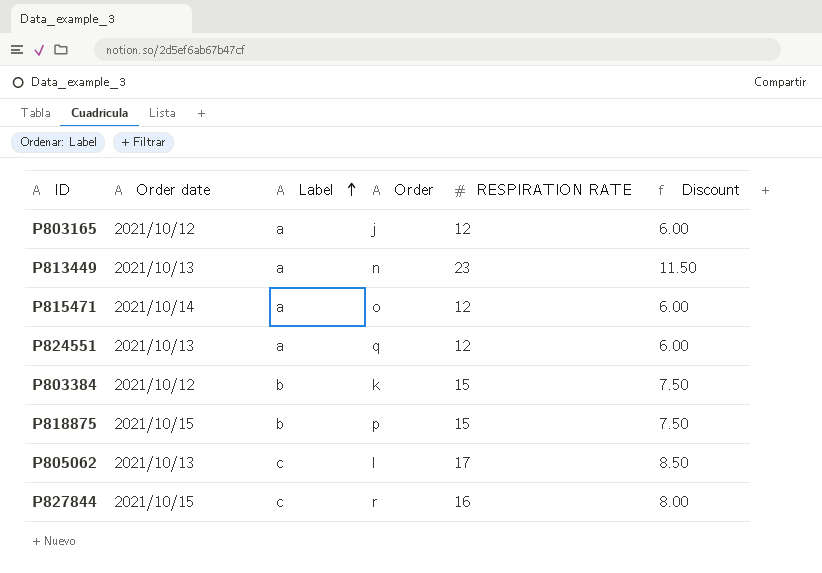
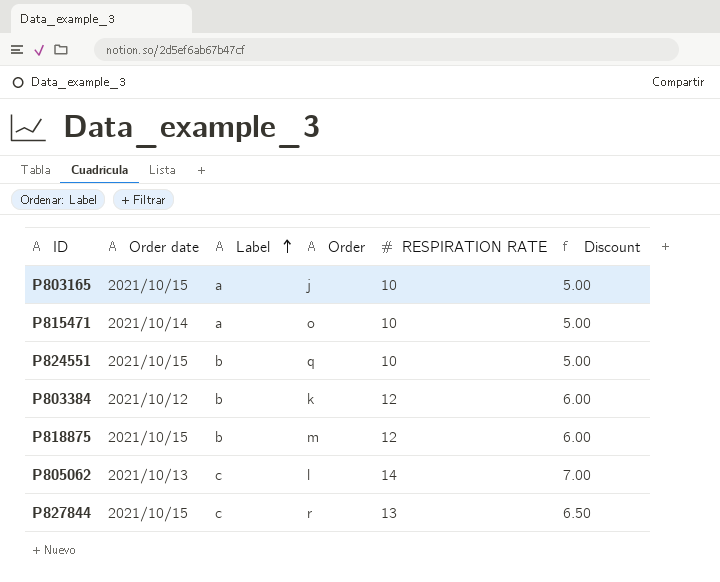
row P813449: 2021/10/13 | a | n | 23 | 11.50 -> none
P803165 | Order date: 2021/10/12 -> 2021/10/15
P803165 | RESPIRATION RATE: 12 -> 10
P803165 | Discount: 6.00 -> 5.00
P815471 | RESPIRATION RATE: 12 -> 10
P815471 | Discount: 6.00 -> 5.00
P824551 | Order date: 2021/10/13 -> 2021/10/15
P824551 | Label: a -> b
P824551 | RESPIRATION RATE: 12 -> 10
P824551 | Discount: 6.00 -> 5.00
P803384 | RESPIRATION RATE: 15 -> 12
P803384 | Discount: 7.50 -> 6.00
P818875 | Order: p -> m
P818875 | RESPIRATION RATE: 15 -> 12
P818875 | Discount: 7.50 -> 6.00
P805062 | RESPIRATION RATE: 17 -> 14
P805062 | Discount: 8.50 -> 7.00
P827844 | RESPIRATION RATE: 16 -> 13
P827844 | Discount: 8.00 -> 6.50

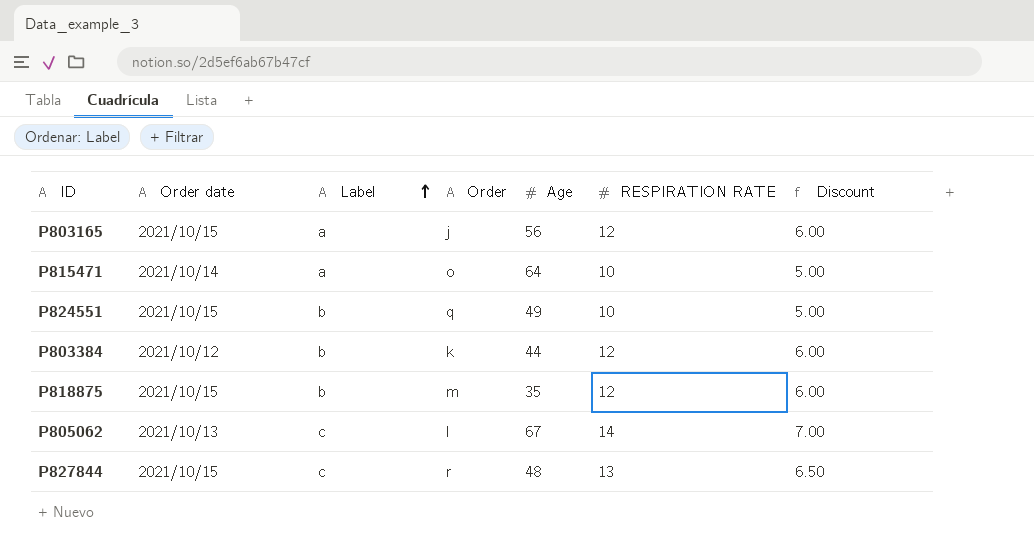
column Age | position: none -> 5
P803165 | RESPIRATION RATE: 10 -> 12
P803165 | Discount: 5.00 -> 6.00

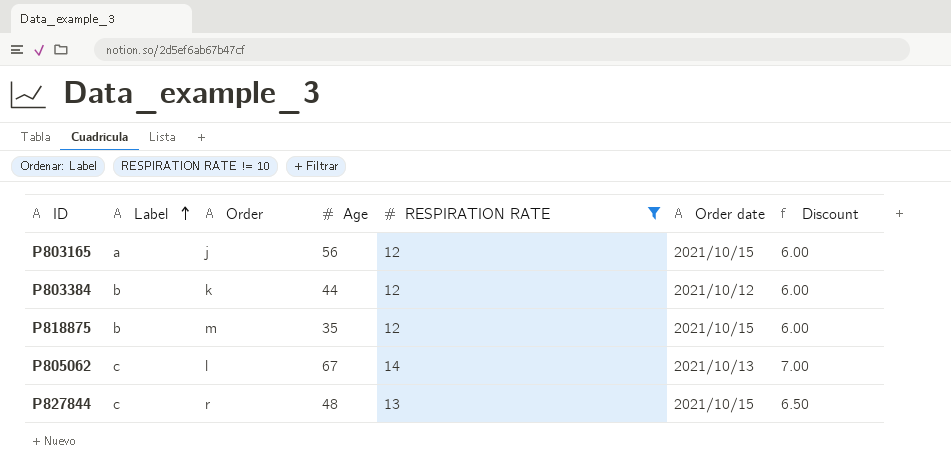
filter: none -> RESPIRATION RATE != 10
column Order date | position: 2 -> 6

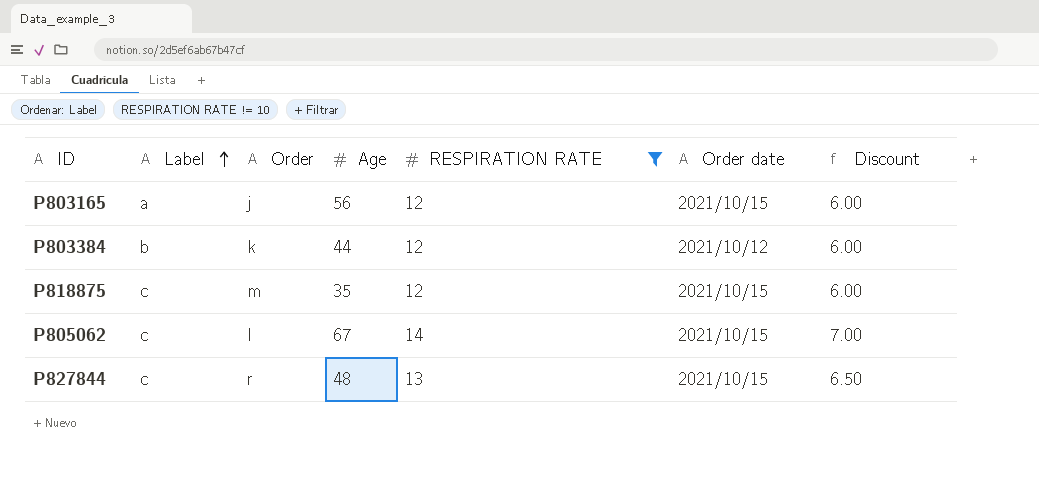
P818875 | Label: b -> c
P805062 | Order date: 2021/10/13 -> 2021/10/15

